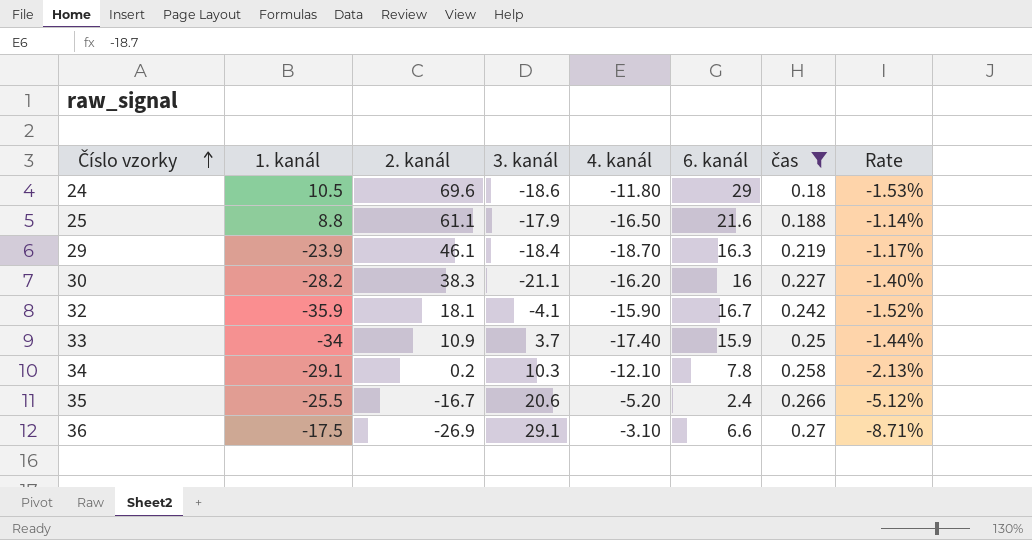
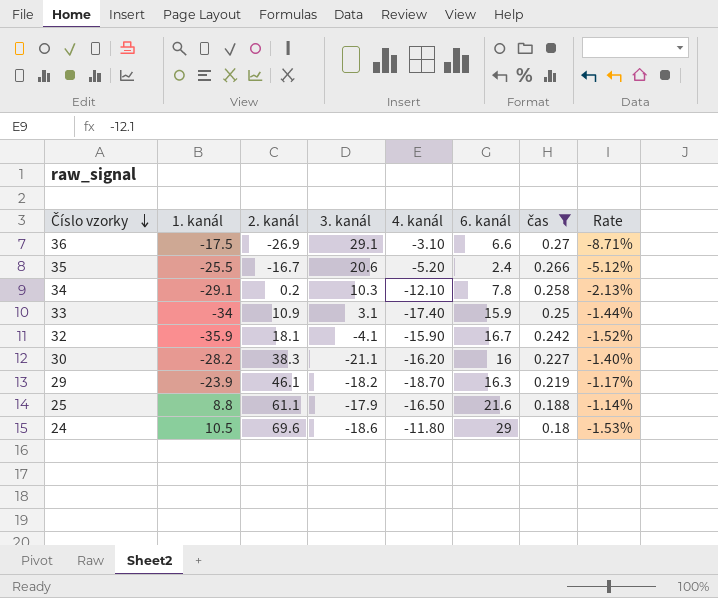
row order: Číslo vzorky ascending -> Číslo vzorky descending
33 | 3. kanál: 3.7 -> 3.1
29 | 3. kanál: -18.4 -> -18.2

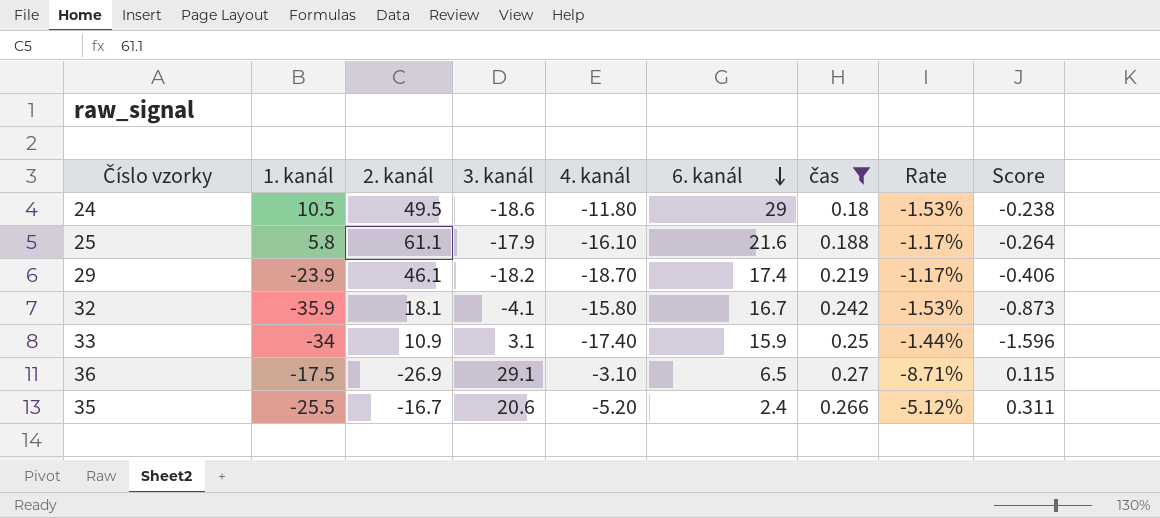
row order: Číslo vzorky descending -> 6. kanál descending
column Score | formula: none -> [4. kanál] / [2. kanál]
row 34: -29.1 | 0.2 | 10.3 | -12.10 | 7.8 | 0.258 | -2.13% -> none
row 30: -28.2 | 38.3 | -21.1 | -16.20 | 16 | 0.227 | -1.40% -> none
24 | 2. kanál: 69.6 -> 49.5
25 | 1. kanál: 8.8 -> 5.8
25 | 4. kanál: -16.50 -> -16.10
25 | Rate: -1.14% -> -1.17%
29 | 6. kanál: 16.3 -> 17.4
32 | 4. kanál: -15.90 -> -15.80
32 | Rate: -1.52% -> -1.53%
36 | 6. kanál: 6.6 -> 6.5

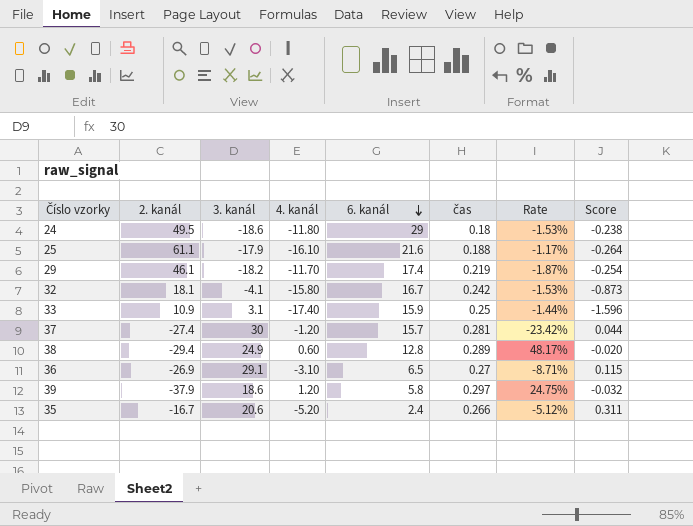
filter: čas <= 0.27 -> none
column 1. kanál | position: 2 -> none
29 | 4. kanál: -18.70 -> -11.70
29 | Rate: -1.17% -> -1.87%
29 | Score: -0.406 -> -0.254

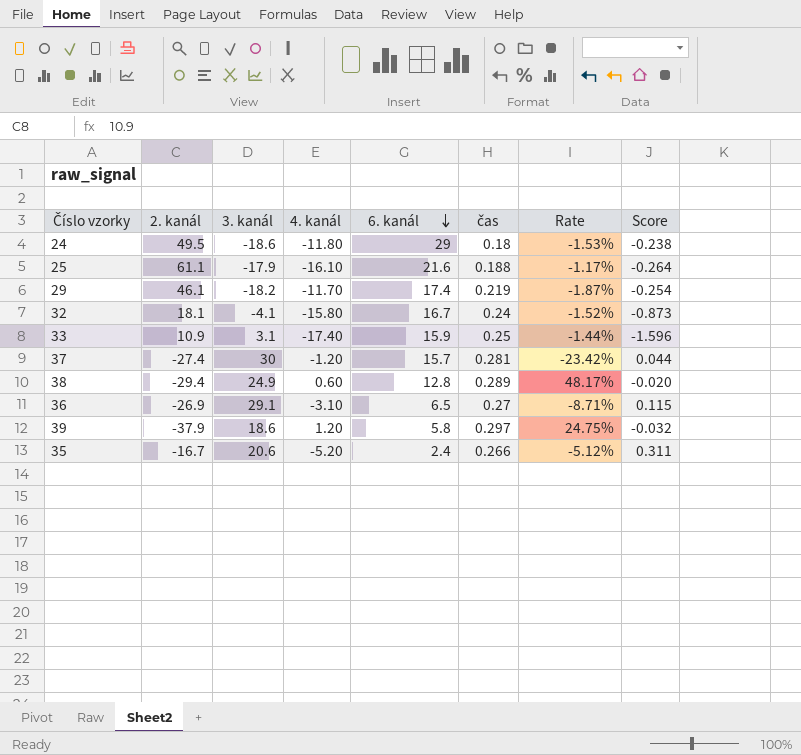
32 | čas: 0.242 -> 0.24
32 | Rate: -1.53% -> -1.52%

